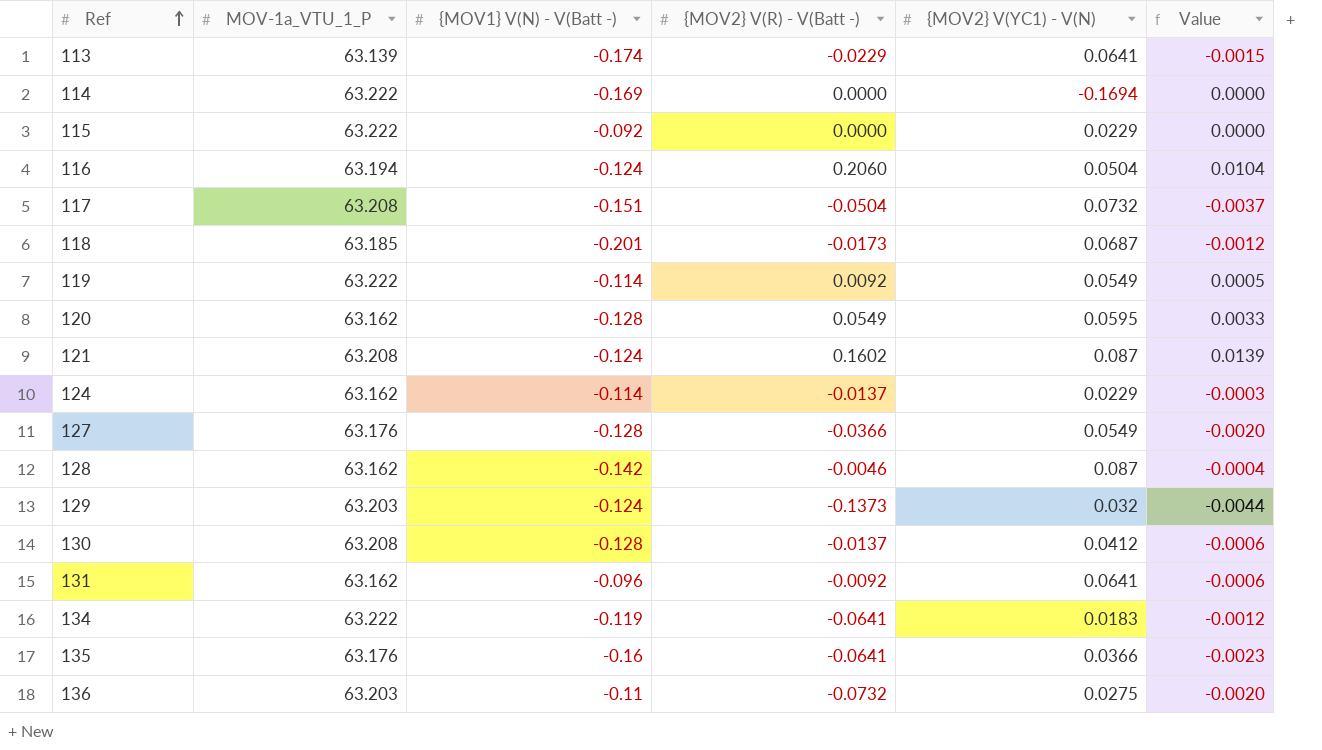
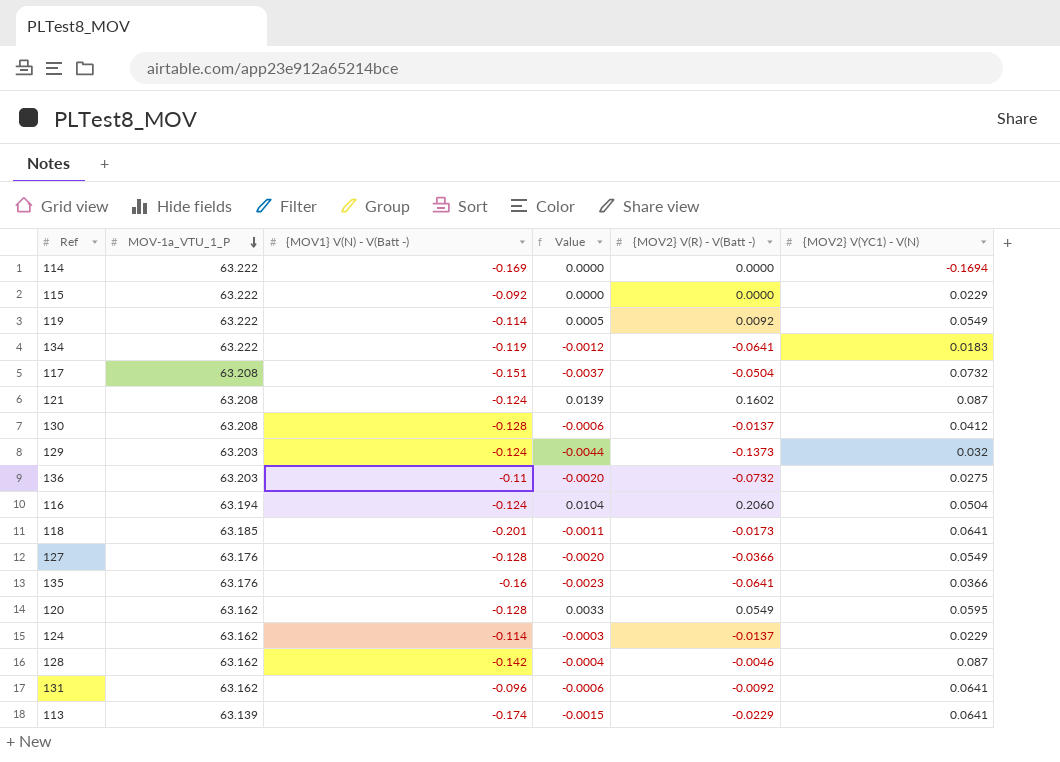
row order: Ref ascending -> MOV-1a_VTU_1_P descending
column Value | position: 6 -> 4
118 | Value: -0.0012 -> -0.0011
118 | {MOV2} V(YC1) - V(N): 0.0687 -> 0.0641

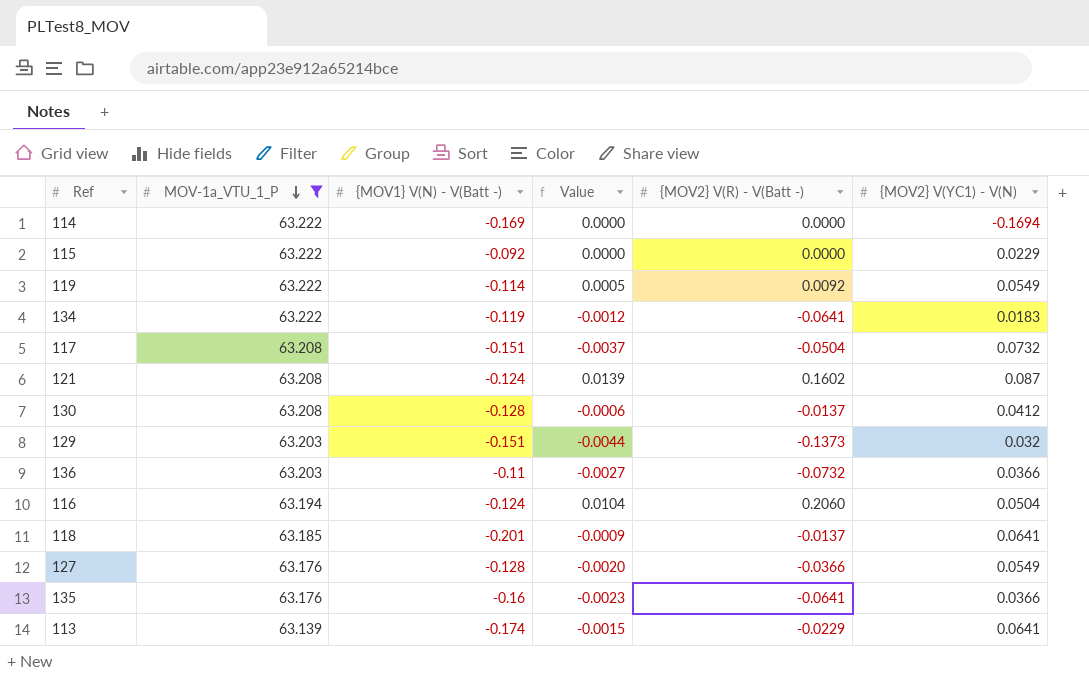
filter: none -> MOV-1a_VTU_1_P != 63.162
129 | {MOV1} V(N) - V(Batt -): -0.124 -> -0.151
136 | Value: -0.0020 -> -0.0027
136 | {MOV2} V(YC1) - V(N): 0.0275 -> 0.0366
118 | Value: -0.0011 -> -0.0009
118 | {MOV2} V(R) - V(Batt -): -0.0173 -> -0.0137

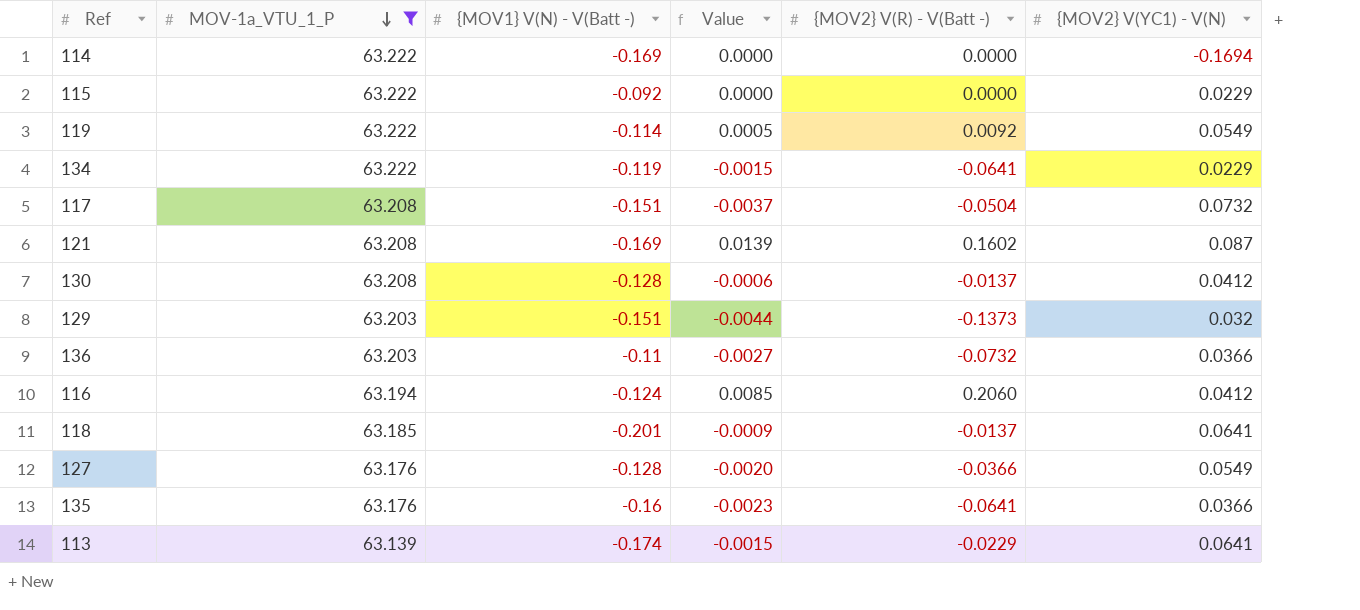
134 | Value: -0.0012 -> -0.0015
134 | {MOV2} V(YC1) - V(N): 0.0183 -> 0.0229
121 | {MOV1} V(N) - V(Batt -): -0.124 -> -0.169
116 | Value: 0.0104 -> 0.0085
116 | {MOV2} V(YC1) - V(N): 0.0504 -> 0.0412

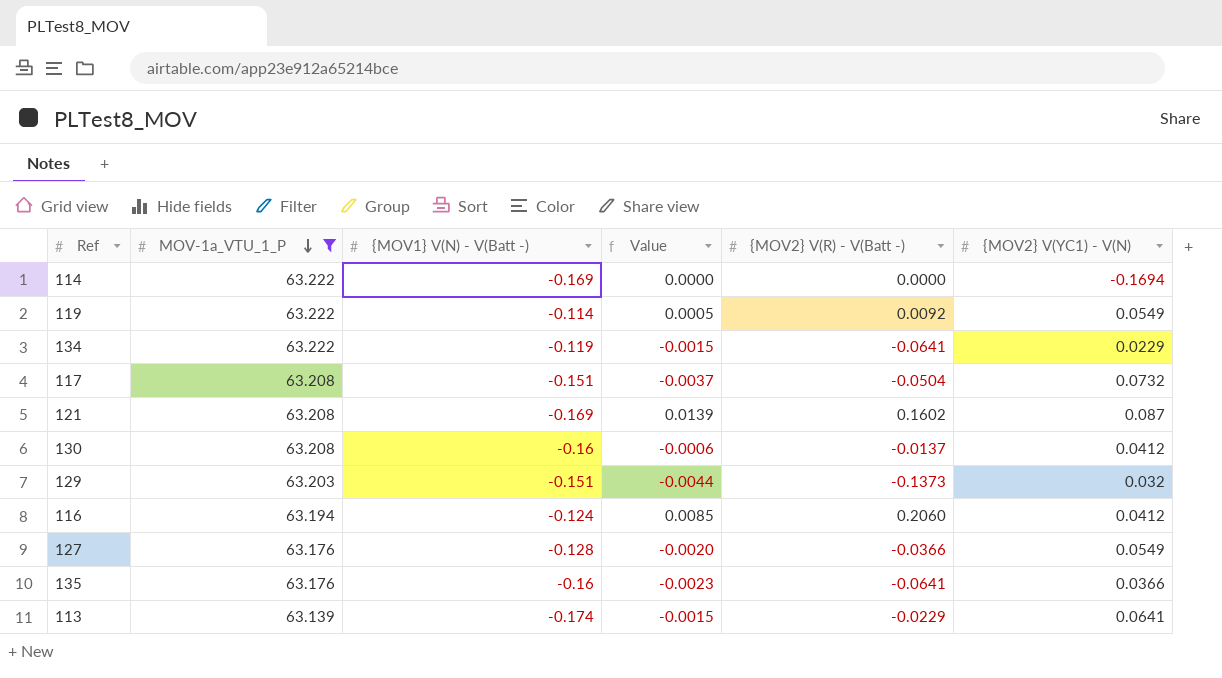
row 115: 63.222 | -0.092 | 0.0000 | 0.0000 | 0.0229 -> none
row 136: 63.203 | -0.11 | -0.0027 | -0.0732 | 0.0366 -> none
row 118: 63.185 | -0.201 | -0.0009 | -0.0137 | 0.0641 -> none
130 | {MOV1} V(N) - V(Batt -): -0.128 -> -0.16

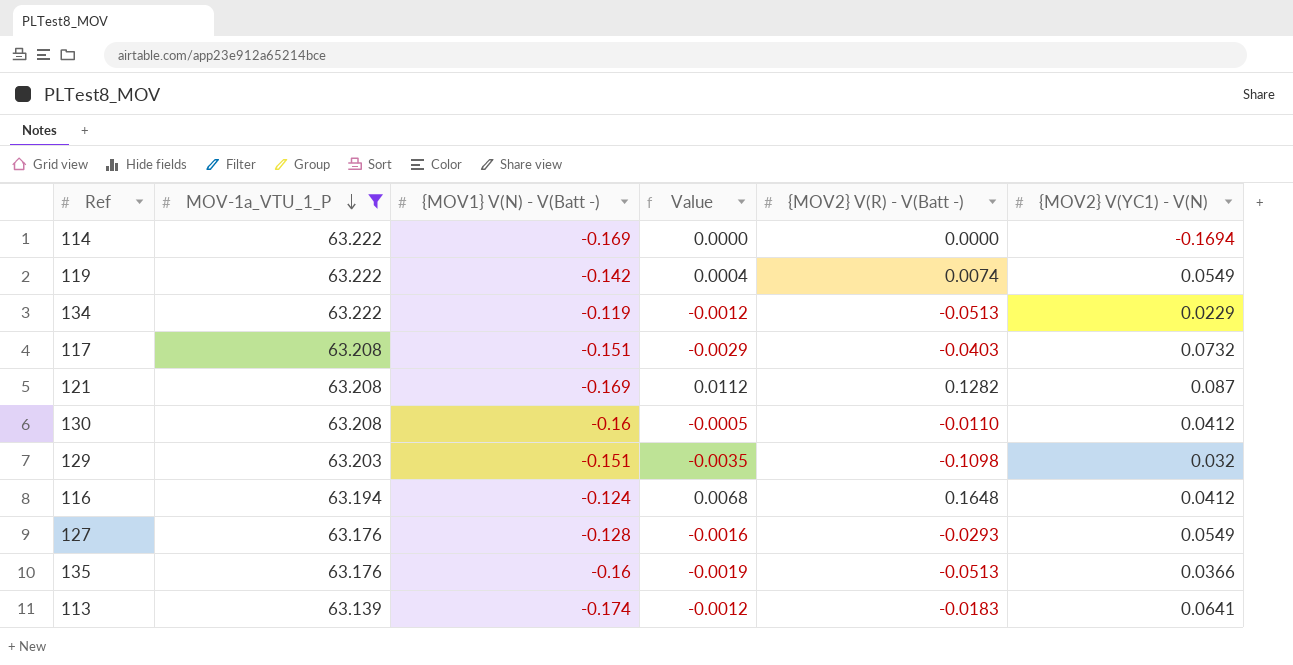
119 | {MOV1} V(N) - V(Batt -): -0.114 -> -0.142
119 | Value: 0.0005 -> 0.0004
119 | {MOV2} V(R) - V(Batt -): 0.0092 -> 0.0074
134 | Value: -0.0015 -> -0.0012
134 | {MOV2} V(R) - V(Batt -): -0.0641 -> -0.0513
117 | Value: -0.0037 -> -0.0029
117 | {MOV2} V(R) - V(Batt -): -0.0504 -> -0.0403
121 | Value: 0.0139 -> 0.0112
121 | {MOV2} V(R) - V(Batt -): 0.1602 -> 0.1282
130 | Value: -0.0006 -> -0.0005
130 | {MOV2} V(R) - V(Batt -): -0.0137 -> -0.0110
129 | Value: -0.0044 -> -0.0035
129 | {MOV2} V(R) - V(Batt -): -0.1373 -> -0.1098
116 | Value: 0.0085 -> 0.0068
116 | {MOV2} V(R) - V(Batt -): 0.2060 -> 0.1648
127 | Value: -0.0020 -> -0.0016
127 | {MOV2} V(R) - V(Batt -): -0.0366 -> -0.0293
135 | Value: -0.0023 -> -0.0019
135 | {MOV2} V(R) - V(Batt -): -0.0641 -> -0.0513
113 | Value: -0.0015 -> -0.0012
113 | {MOV2} V(R) - V(Batt -): -0.0229 -> -0.0183

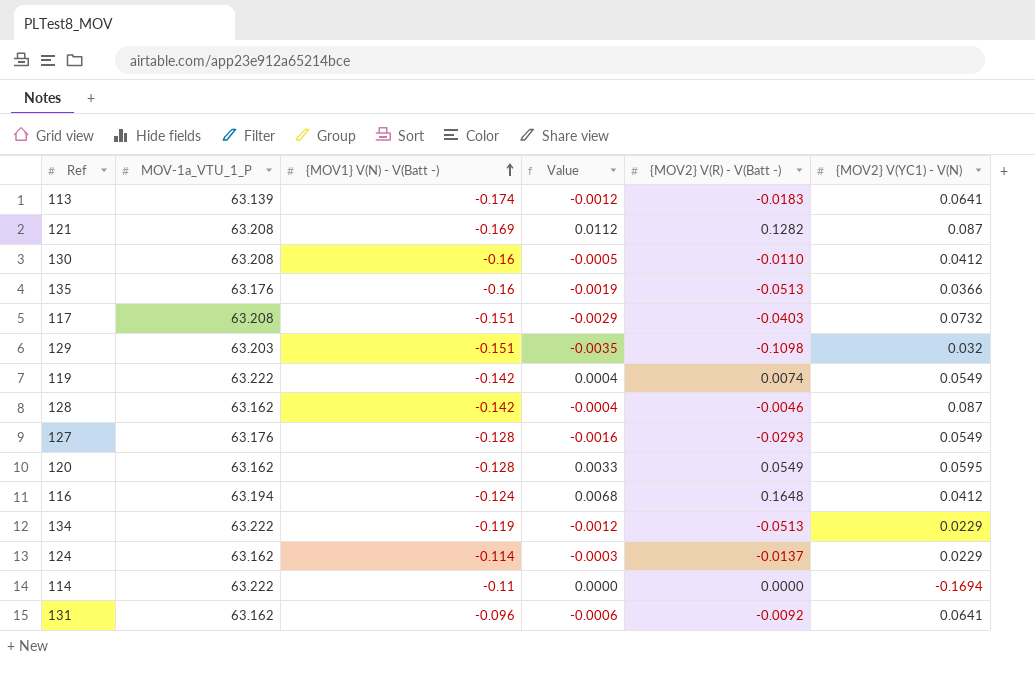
filter: MOV-1a_VTU_1_P != 63.162 -> none
row order: MOV-1a_VTU_1_P descending -> {MOV1} V(N) - V(Batt -) ascending
114 | {MOV1} V(N) - V(Batt -): -0.169 -> -0.11

